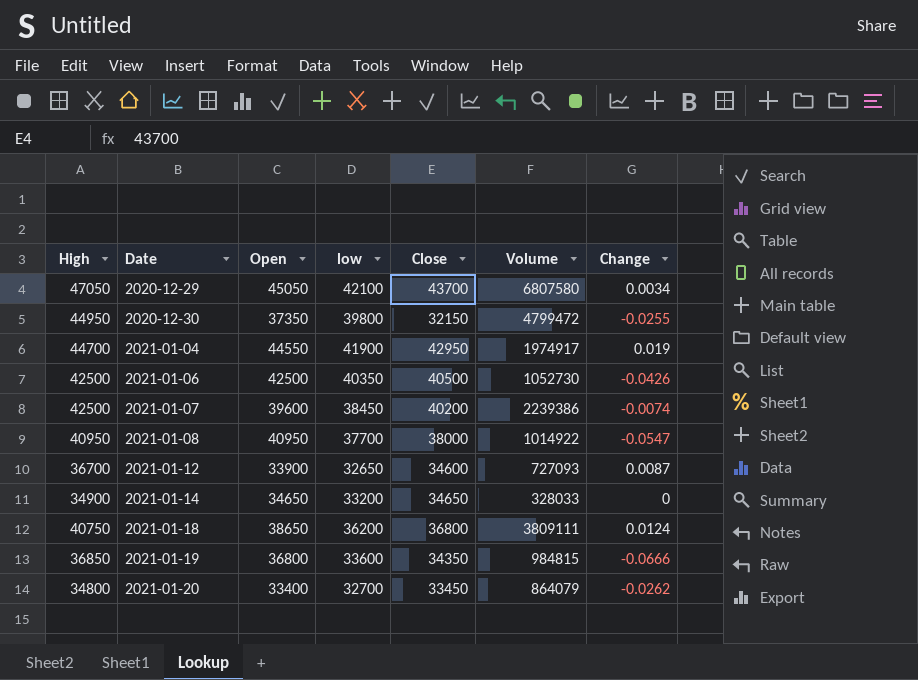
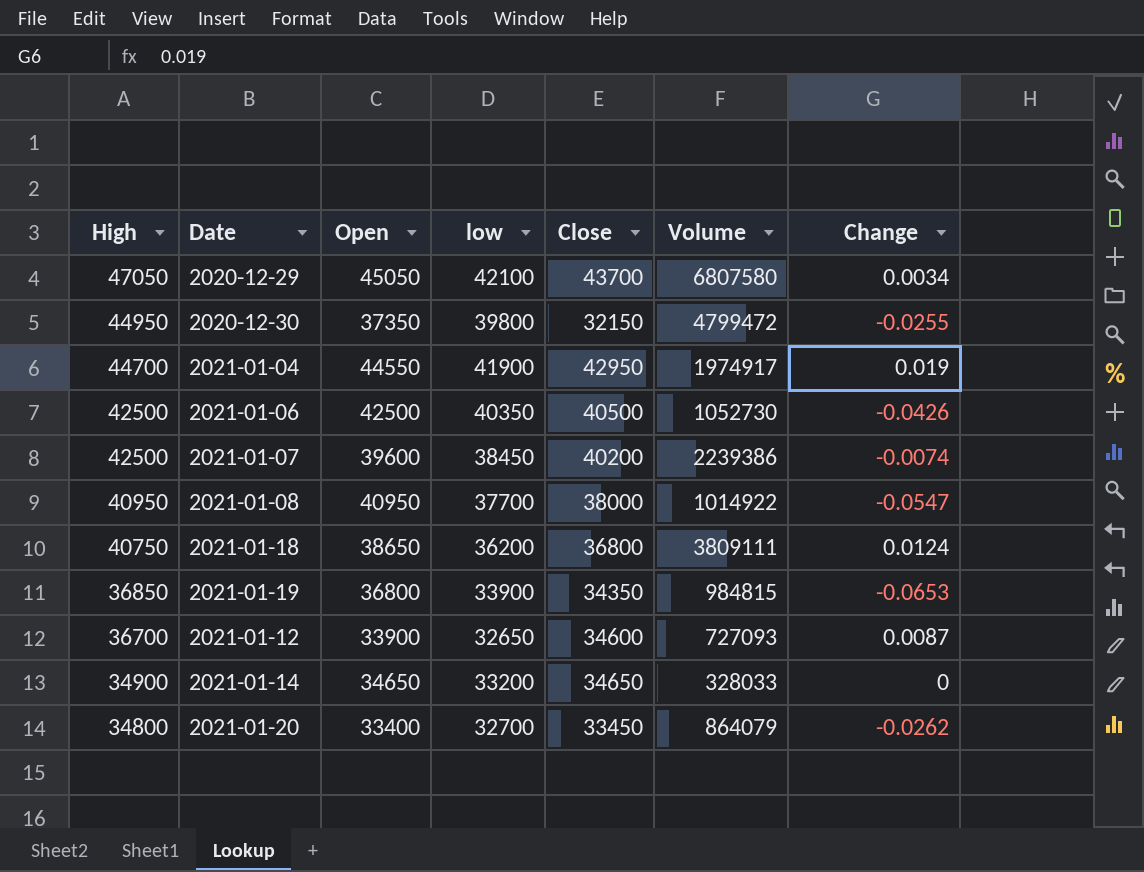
row order: Date ascending -> High descending
2021-01-19 | low: 33600 -> 33900
2021-01-19 | Change: -0.0666 -> -0.0653

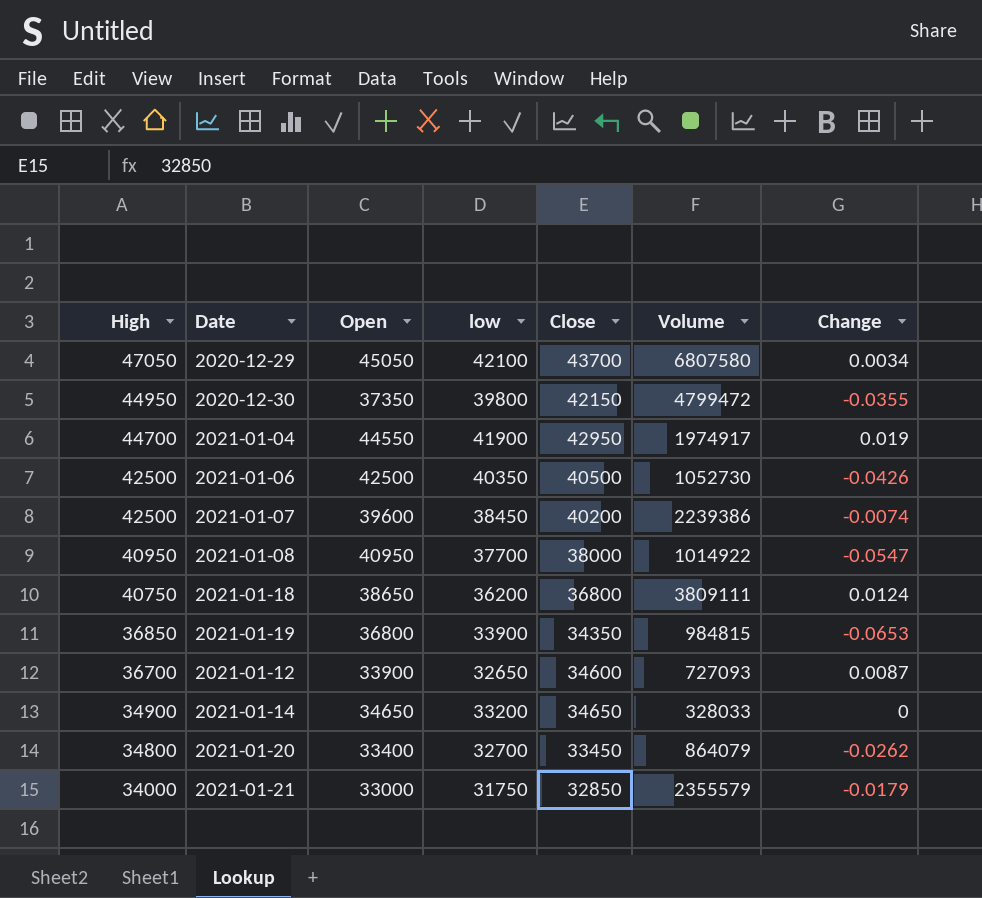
2020-12-30 | Close: 32150 -> 42150
2020-12-30 | Change: -0.0255 -> -0.0355
row 2021-01-21: none -> 34000 | 33000 | 31750 | 32850 | 2355579 | -0.0179

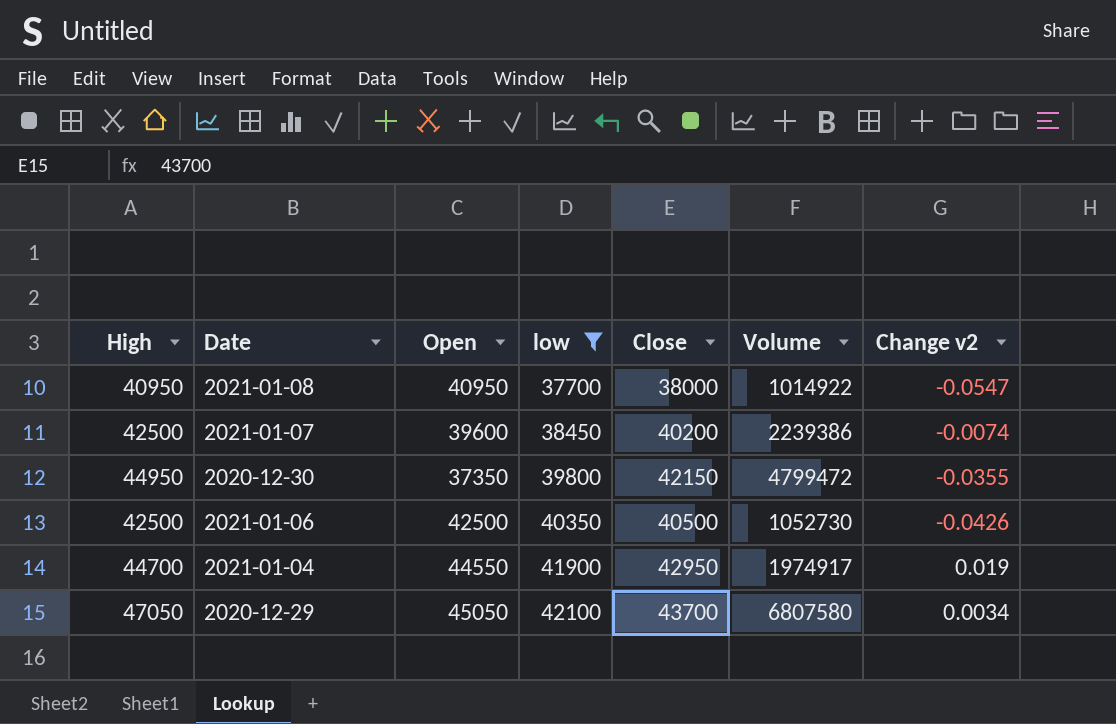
filter: none -> low >= 37700
row order: High descending -> low ascending
column name: Change -> Change v2

